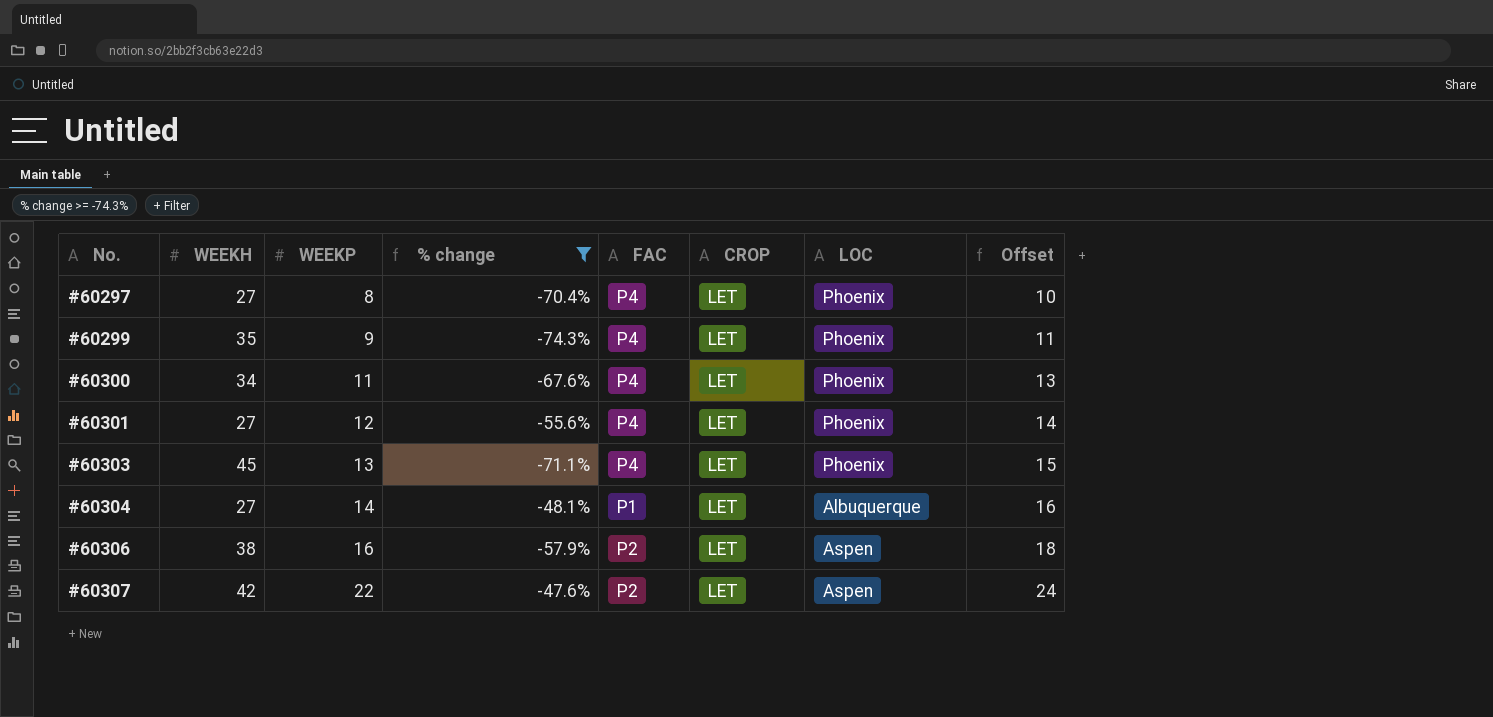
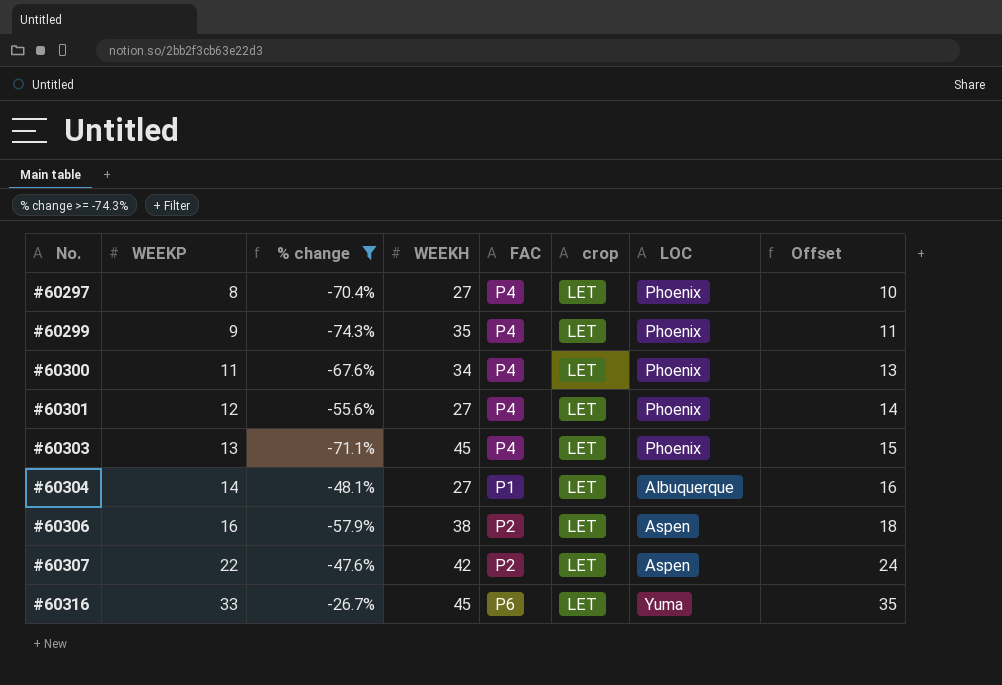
column WEEKH | position: 2 -> 4
column name: CROP -> crop
row #60316: none -> 33 | -26.7% | 45 | P6 | LET | Yuma | 35

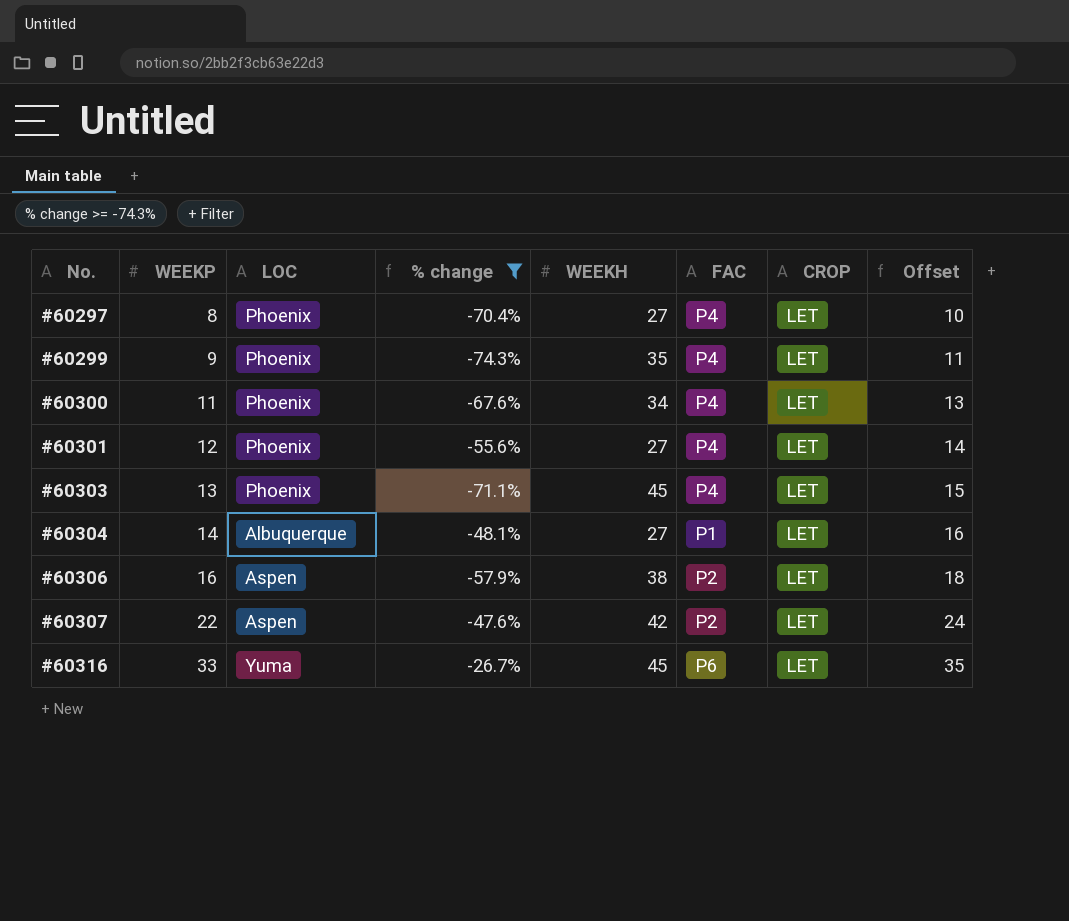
column LOC | position: 7 -> 3
column name: crop -> CROP

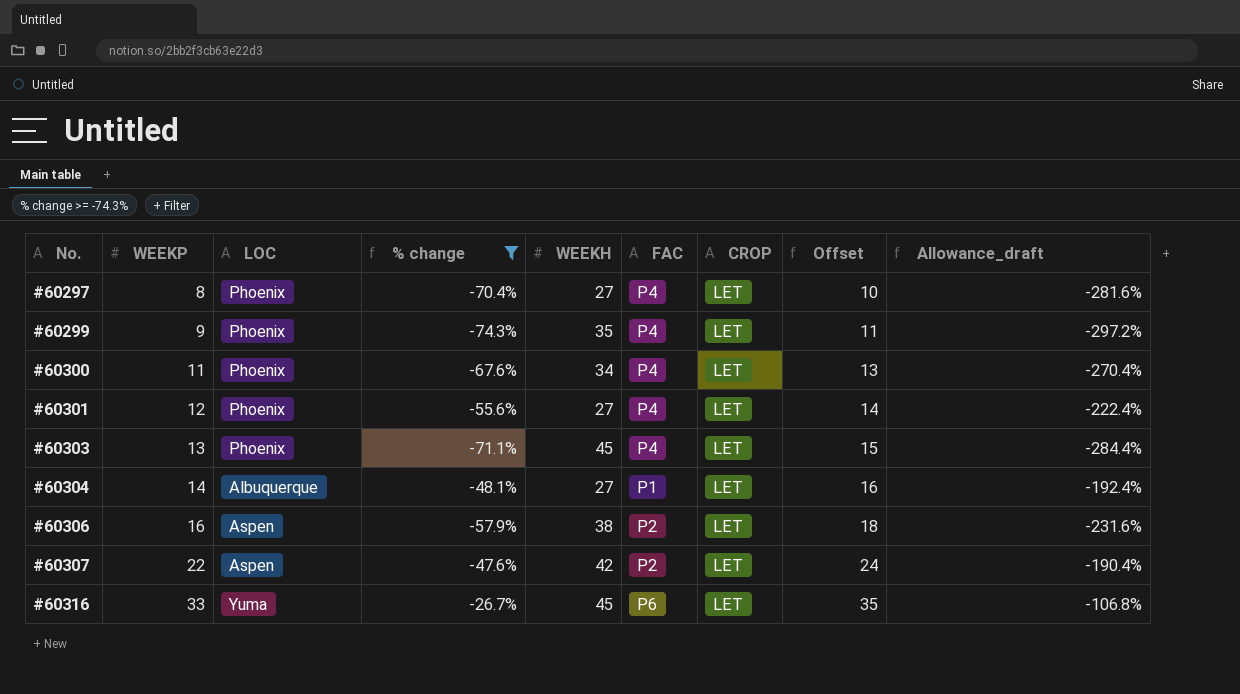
column Allowance_draft | formula: none -> [% change] * 4

